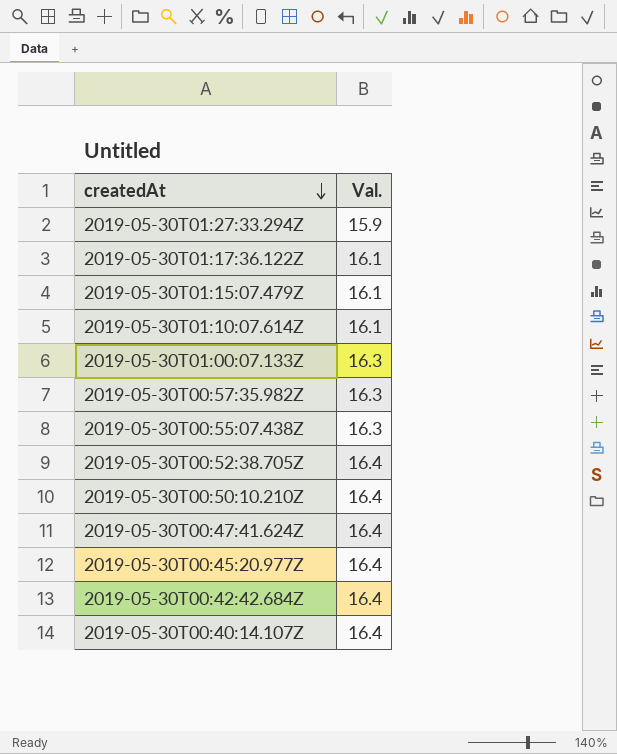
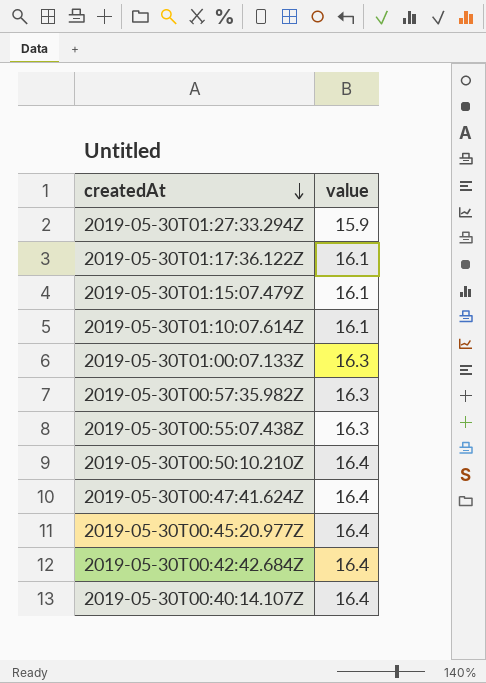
column name: Val. -> value
row 2019-05-30T00:52:38.705Z: 16.4 -> none

